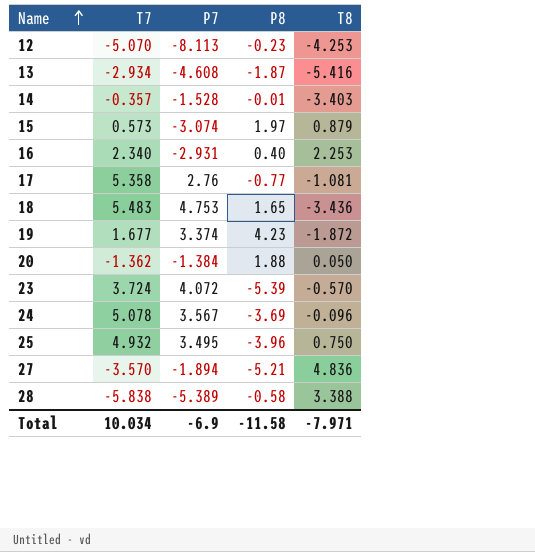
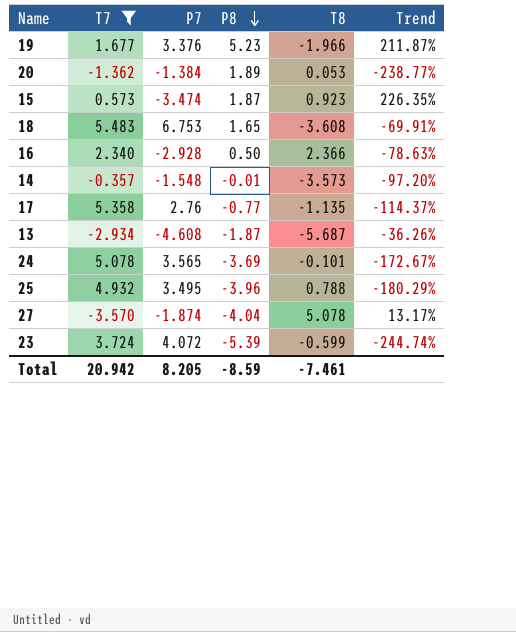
filter: none -> T7 >= -3.570
row order: Name ascending -> P8 descending
column Trend | formula: none -> ([P8] - [T7]) / [T7]
19 | P7: 3.374 -> 3.376
19 | P8: 4.23 -> 5.23
19 | T8: -1.872 -> -1.966
20 | P8: 1.88 -> 1.89
20 | T8: 0.050 -> 0.053
15 | P7: -3.074 -> -3.474
15 | P8: 1.97 -> 1.87
15 | T8: 0.879 -> 0.923
18 | P7: 4.753 -> 6.753
18 | T8: -3.436 -> -3.608
16 | P7: -2.931 -> -2.928
16 | P8: 0.40 -> 0.50
16 | T8: 2.253 -> 2.366
14 | P7: -1.528 -> -1.548
14 | T8: -3.403 -> -3.573
17 | T8: -1.081 -> -1.135
13 | T8: -5.416 -> -5.687
24 | P7: 3.567 -> 3.565
24 | T8: -0.096 -> -0.101
25 | T8: 0.750 -> 0.788
27 | P7: -1.894 -> -1.874
27 | P8: -5.21 -> -4.04
27 | T8: 4.836 -> 5.078
23 | T8: -0.570 -> -0.599
Total | T7: 10.034 -> 20.942
Total | P7: -6.9 -> 8.205
Total | P8: -11.58 -> -8.59
Total | T8: -7.971 -> -7.461

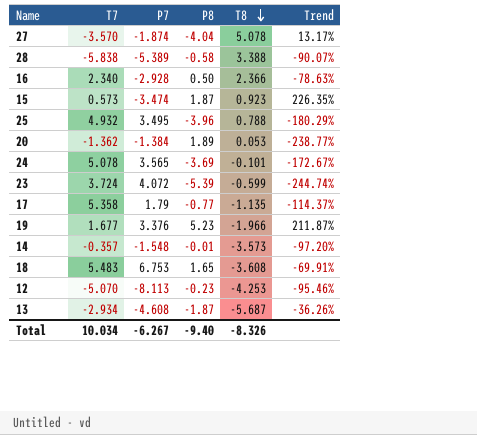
filter: T7 >= -3.570 -> none
row order: P8 descending -> T8 descending
17 | P7: 2.76 -> 1.79
Total | T7: 20.942 -> 10.034
Total | P7: 8.205 -> -6.267
Total | P8: -8.59 -> -9.40
Total | T8: -7.461 -> -8.326

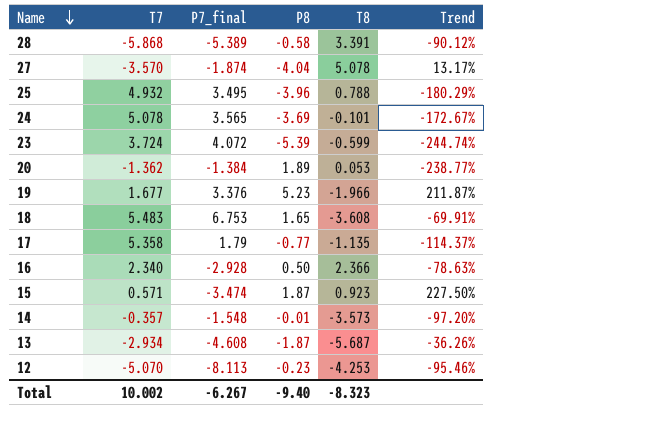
row order: T8 descending -> Name descending
column name: P7 -> P7_final
28 | T7: -5.838 -> -5.868
28 | T8: 3.388 -> 3.391
28 | Trend: -90.07% -> -90.12%
15 | T7: 0.573 -> 0.571
15 | Trend: 226.35% -> 227.50%
Total | T7: 10.034 -> 10.002
Total | T8: -8.326 -> -8.323

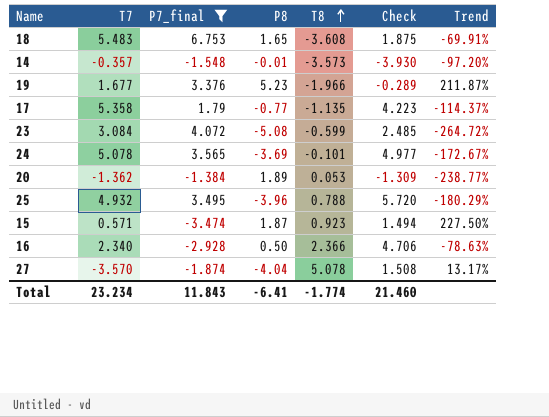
filter: none -> P7_final >= -3.474
row order: Name descending -> T8 ascending
column Check | formula: none -> [T7] + [T8]
23 | T7: 3.724 -> 3.084
23 | P8: -5.39 -> -5.08
23 | Trend: -244.74% -> -264.72%
Total | T7: 10.002 -> 23.234
Total | P7_final: -6.267 -> 11.843
Total | P8: -9.40 -> -6.41
Total | T8: -8.323 -> -1.774

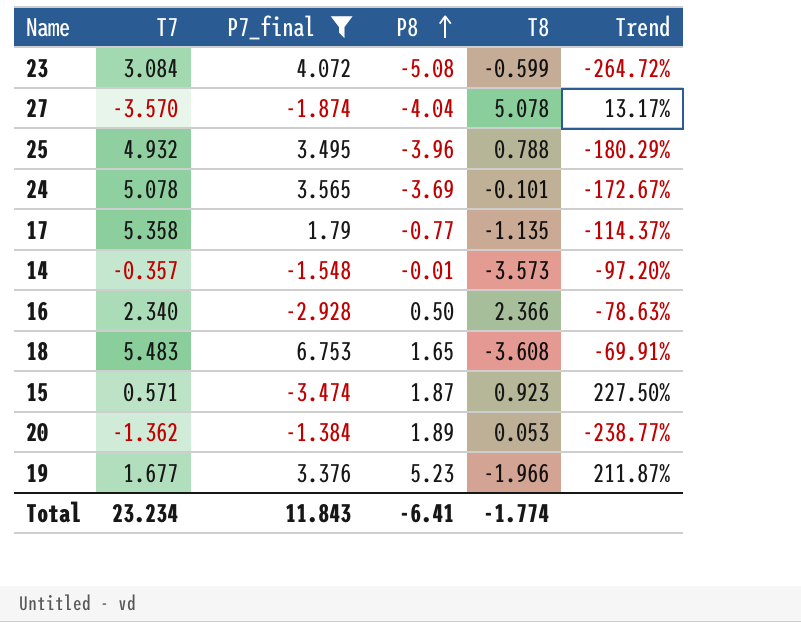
row order: T8 ascending -> P8 ascending
column Check | formula: [T7] + [T8] -> none

